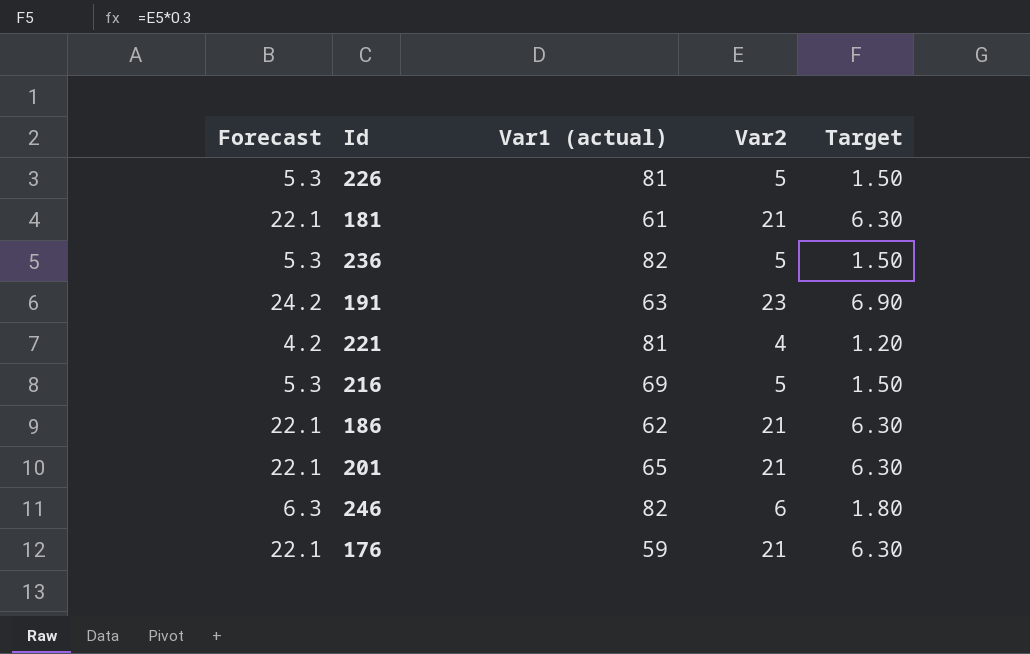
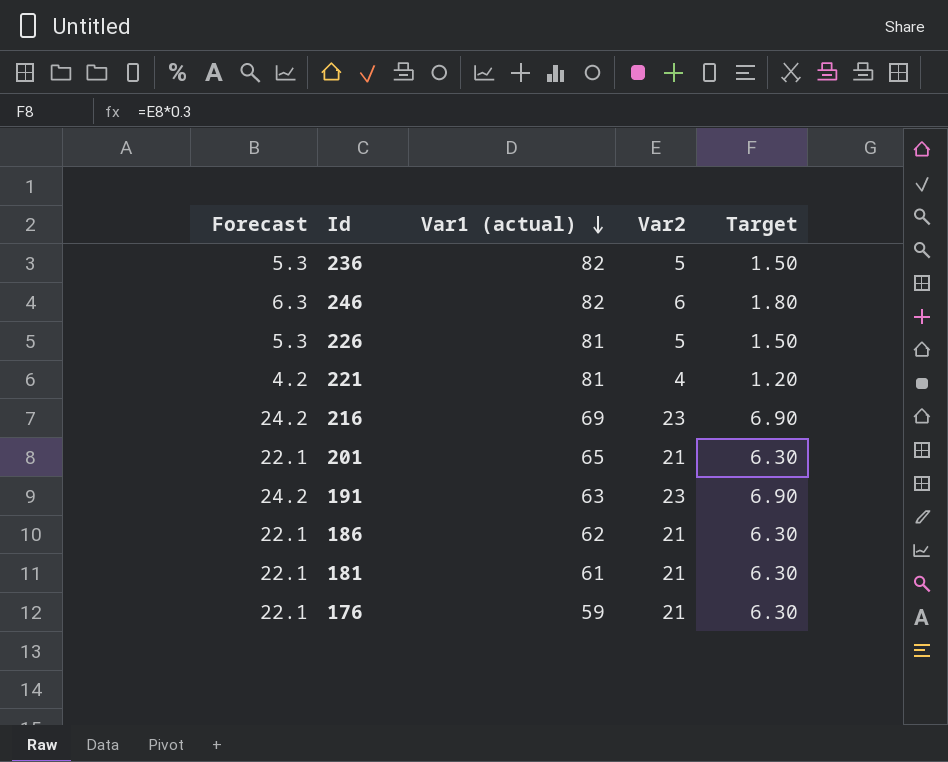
row order: none -> Var1 (actual) descending
216 | Forecast: 5.3 -> 24.2
216 | Var2: 5 -> 23
216 | Target: 1.50 -> 6.90

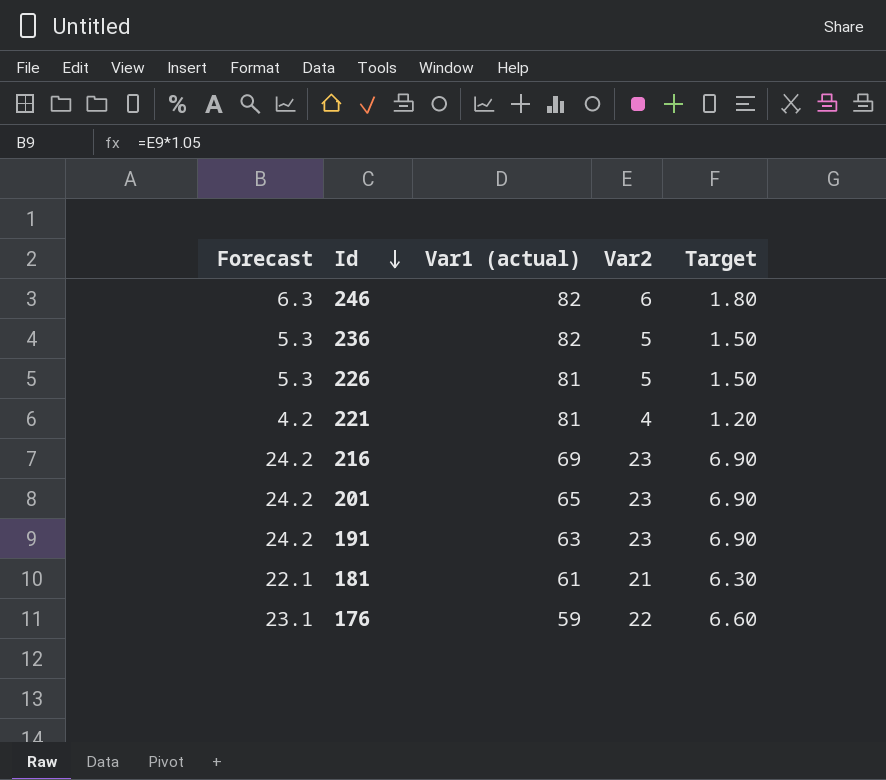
row order: Var1 (actual) descending -> Id descending
row 186: 22.1 | 62 | 21 | 6.30 -> none
201 | Forecast: 22.1 -> 24.2
201 | Var2: 21 -> 23
201 | Target: 6.30 -> 6.90
176 | Forecast: 22.1 -> 23.1
176 | Var2: 21 -> 22
176 | Target: 6.30 -> 6.60

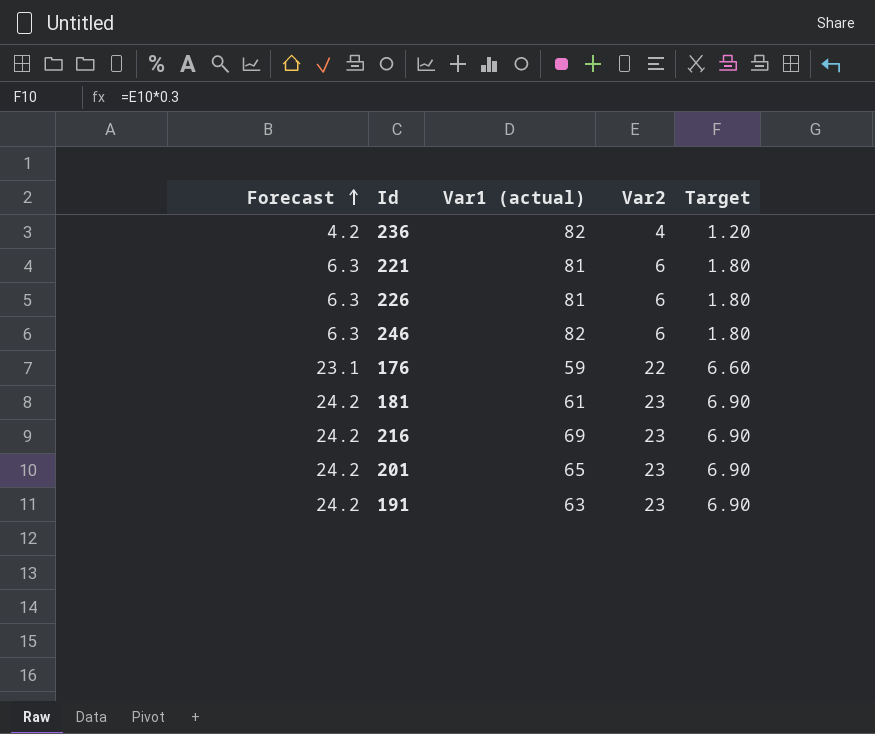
row order: Id descending -> Forecast ascending
236 | Forecast: 5.3 -> 4.2
236 | Var2: 5 -> 4
236 | Target: 1.50 -> 1.20
221 | Forecast: 4.2 -> 6.3
221 | Var2: 4 -> 6
221 | Target: 1.20 -> 1.80
226 | Forecast: 5.3 -> 6.3
226 | Var2: 5 -> 6
226 | Target: 1.50 -> 1.80
181 | Forecast: 22.1 -> 24.2
181 | Var2: 21 -> 23
181 | Target: 6.30 -> 6.90

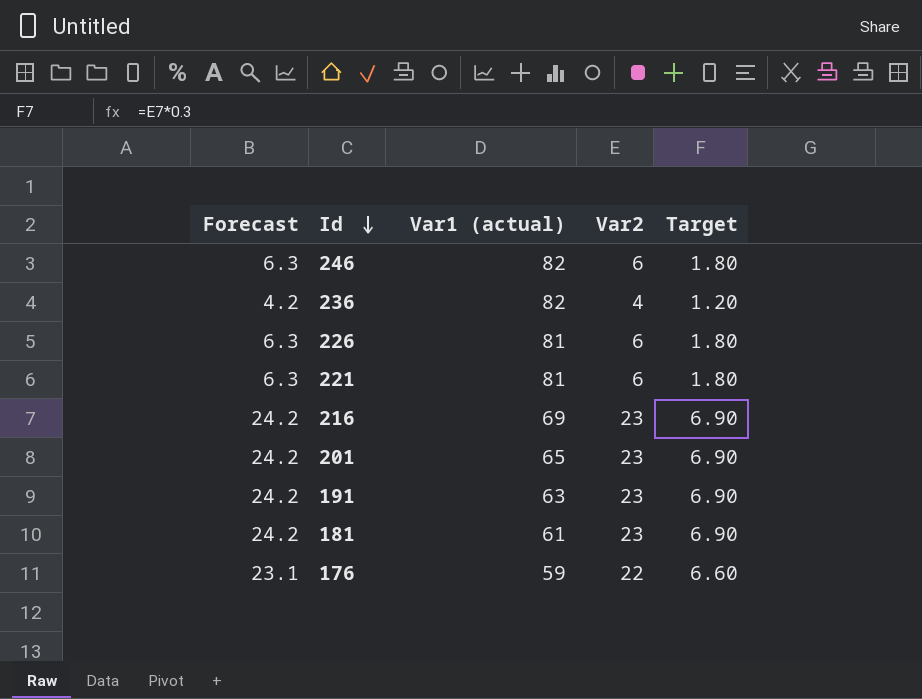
row order: Forecast ascending -> Id descending

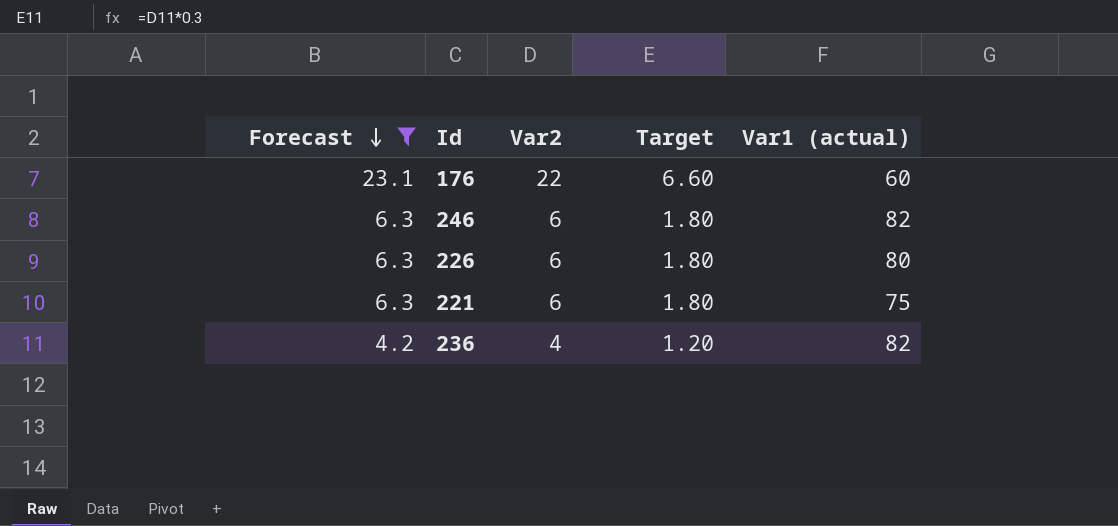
filter: none -> Forecast != 24.2
row order: Id descending -> Forecast descending
column Var1 (actual) | position: 3 -> 5
176 | Var1 (actual): 59 -> 60
226 | Var1 (actual): 81 -> 80
221 | Var1 (actual): 81 -> 75

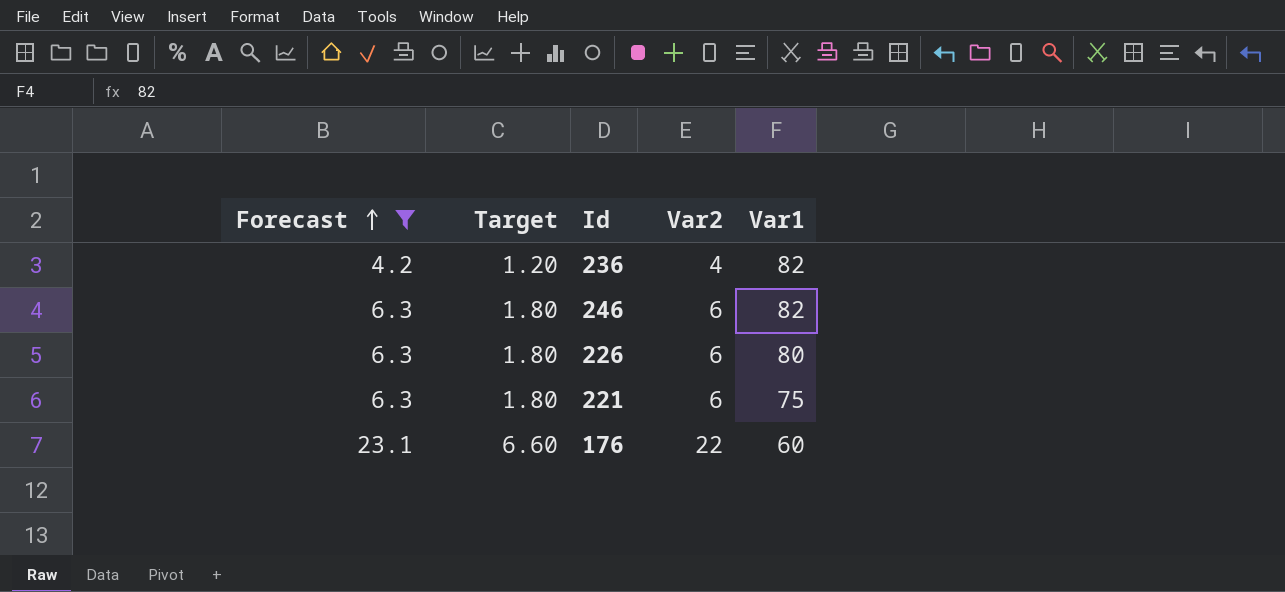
row order: Forecast descending -> Forecast ascending
column Target | position: 4 -> 2
column name: Var1 (actual) -> Var1

